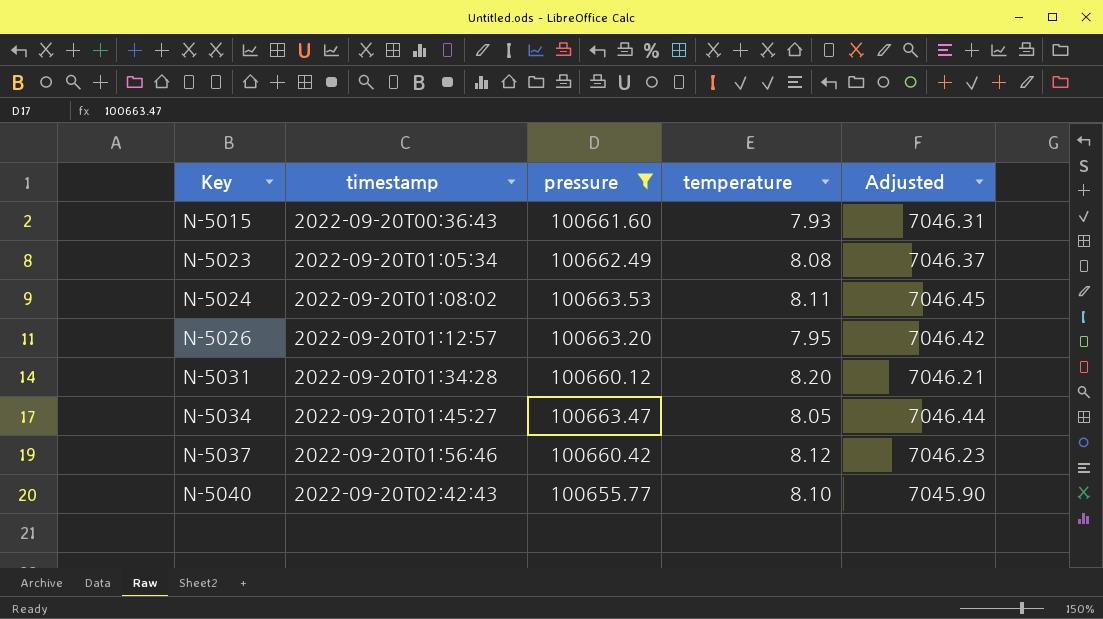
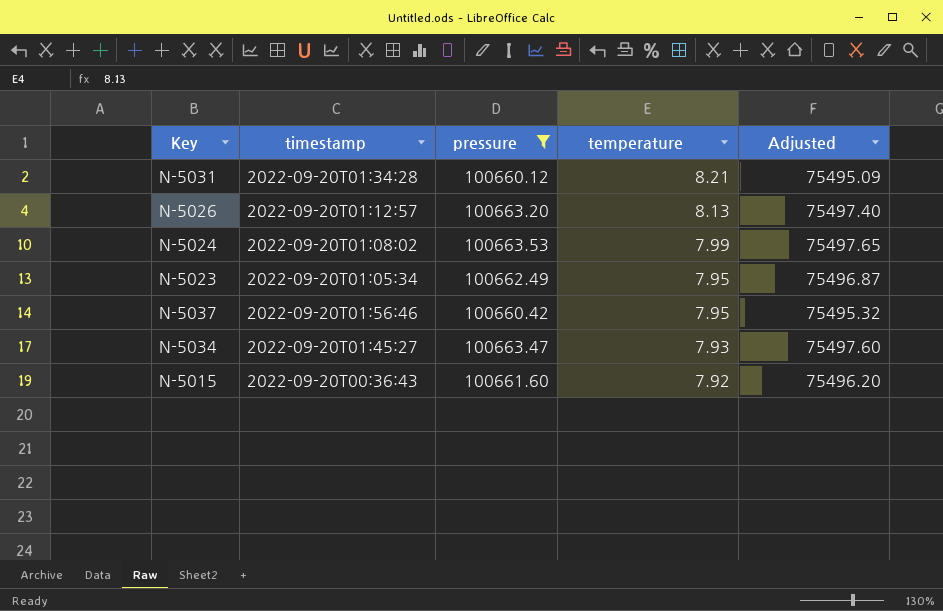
row order: Key ascending -> temperature descending
column Adjusted | formula: [pressure] * 0.07 -> [pressure] * 0.75
row N-5040: 2022-09-20T02:42:43 | 100655.77 | 8.10 | 7045.90 -> none
N-5031 | temperature: 8.20 -> 8.21
N-5026 | temperature: 7.95 -> 8.13
N-5024 | temperature: 8.11 -> 7.99
N-5023 | temperature: 8.08 -> 7.95
N-5037 | temperature: 8.12 -> 7.95
N-5034 | temperature: 8.05 -> 7.93
N-5015 | temperature: 7.93 -> 7.92

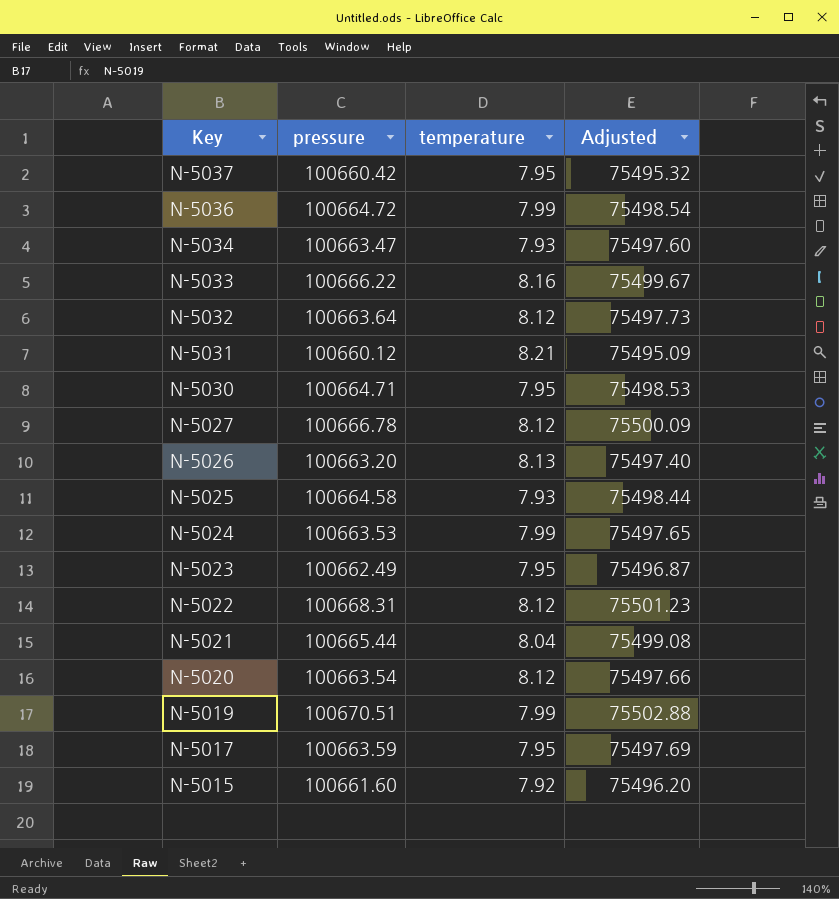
filter: pressure <= 100663.53 -> none
row order: temperature descending -> Key descending
column timestamp | position: 2 -> none

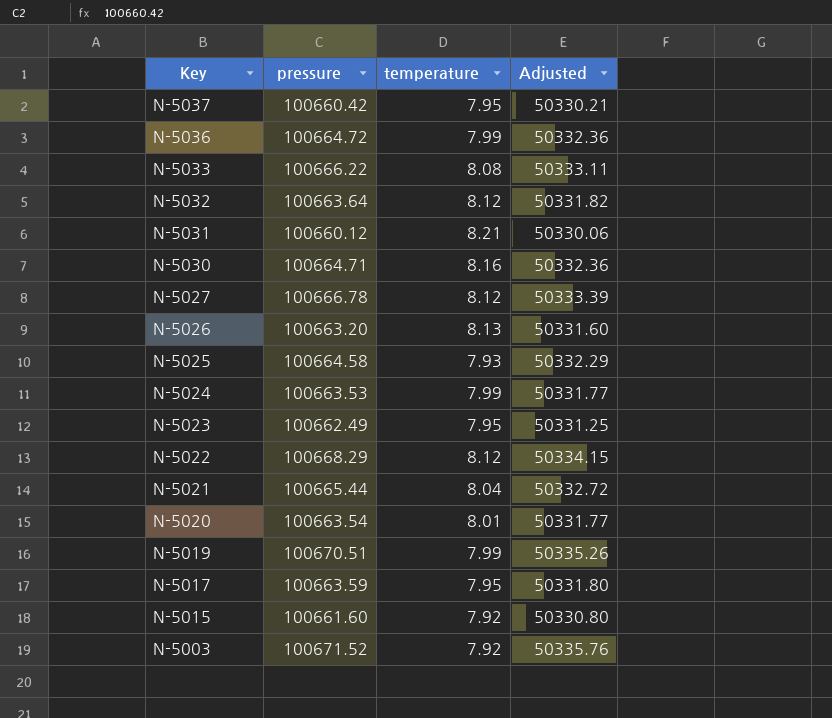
column Adjusted | formula: [pressure] * 0.75 -> [pressure] * 0.5
row N-5034: 100663.47 | 7.93 | 75497.60 -> none
N-5033 | temperature: 8.16 -> 8.08
N-5030 | temperature: 7.95 -> 8.16
N-5022 | pressure: 100668.31 -> 100668.29
N-5020 | temperature: 8.12 -> 8.01
row N-5003: none -> 100671.52 | 7.92 | 50335.76

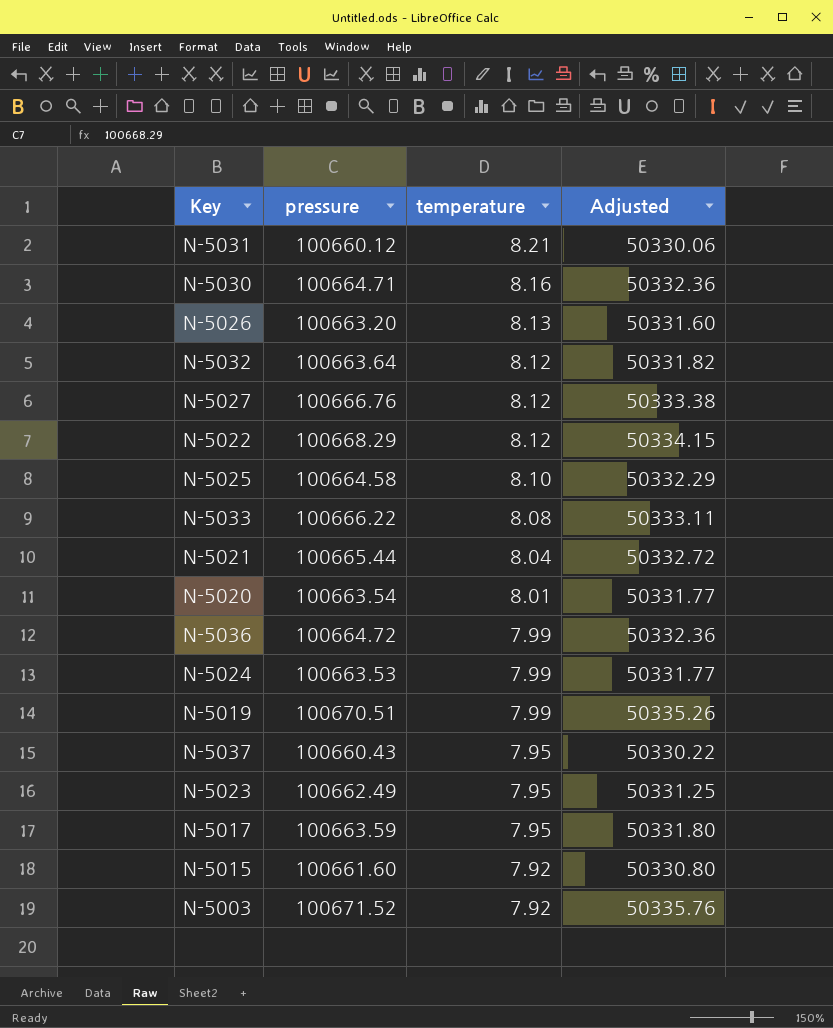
row order: Key descending -> temperature descending
N-5027 | pressure: 100666.78 -> 100666.76
N-5027 | Adjusted: 50333.39 -> 50333.38
N-5025 | temperature: 7.93 -> 8.10
N-5037 | pressure: 100660.42 -> 100660.43
N-5037 | Adjusted: 50330.21 -> 50330.22

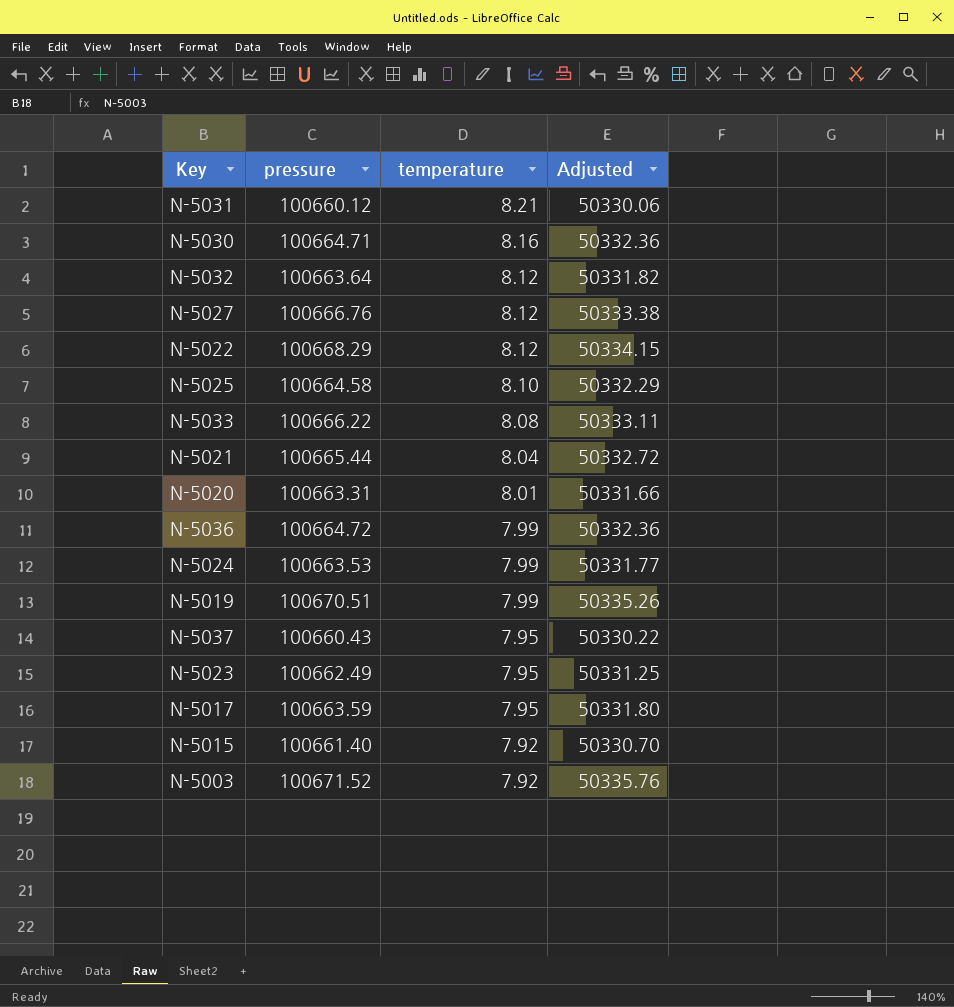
row N-5026: 100663.20 | 8.13 | 50331.60 -> none
N-5020 | pressure: 100663.54 -> 100663.31
N-5020 | Adjusted: 50331.77 -> 50331.66
N-5015 | pressure: 100661.60 -> 100661.40
N-5015 | Adjusted: 50330.80 -> 50330.70

